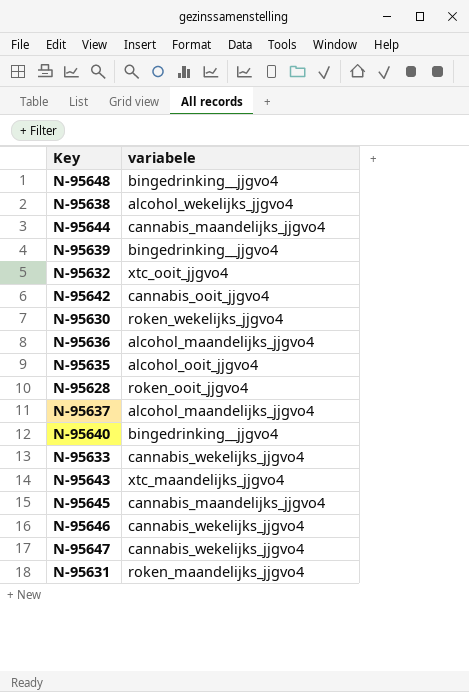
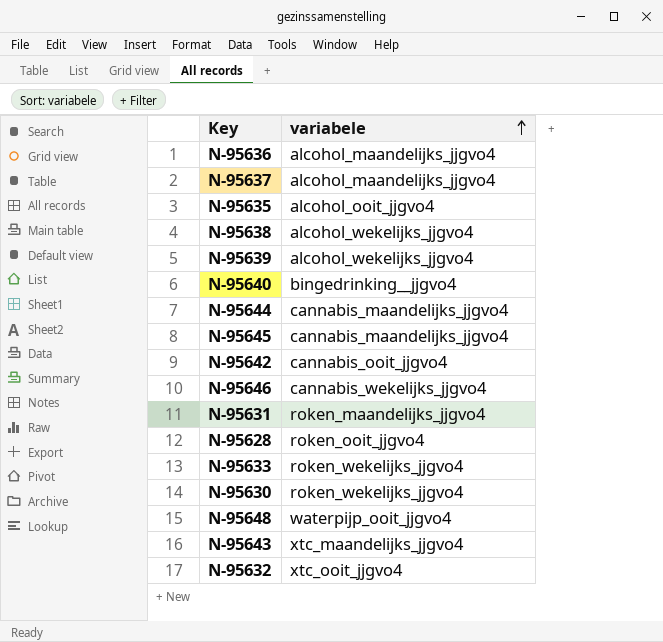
row order: none -> variabele ascending
row N-95647: cannabis_wekelijks_jjgvo4 -> none
N-95639 | variabele: bingedrinking__jjgvo4 -> alcohol_wekelijks_jjgvo4
N-95633 | variabele: cannabis_wekelijks_jjgvo4 -> roken_wekelijks_jjgvo4
N-95648 | variabele: bingedrinking__jjgvo4 -> waterpijp_ooit_jjgvo4

